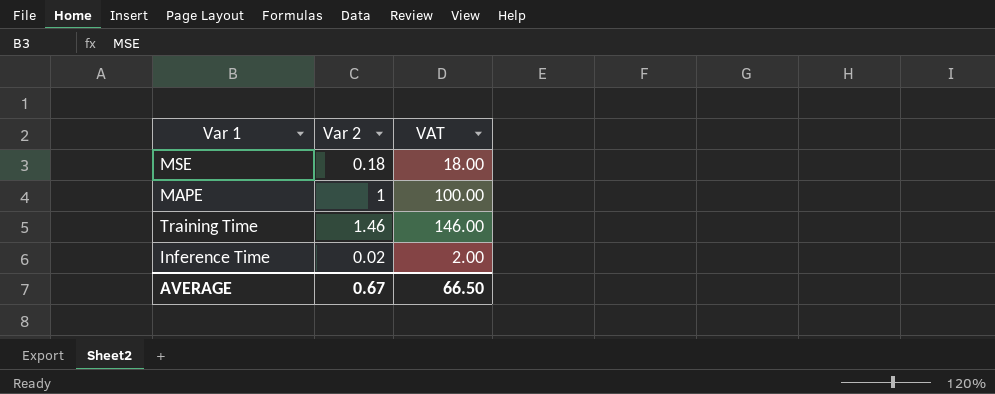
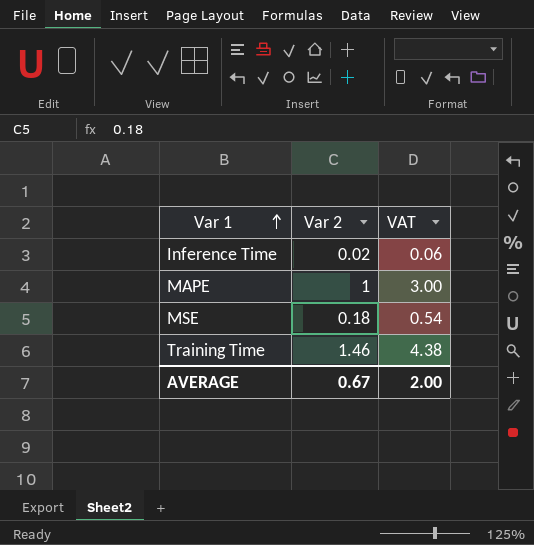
row order: none -> Var 1 ascending
column VAT | formula: [Var 2] * 100 -> [Var 2] * 3
AVERAGE | VAT: 66.50 -> 2.00

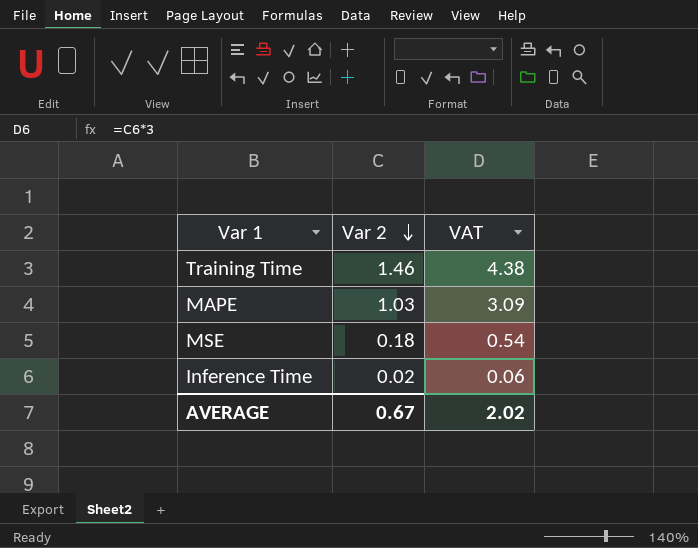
row order: Var 1 ascending -> Var 2 descending
MAPE | Var 2: 1 -> 1.03
MAPE | VAT: 3.00 -> 3.09
AVERAGE | VAT: 2.00 -> 2.02

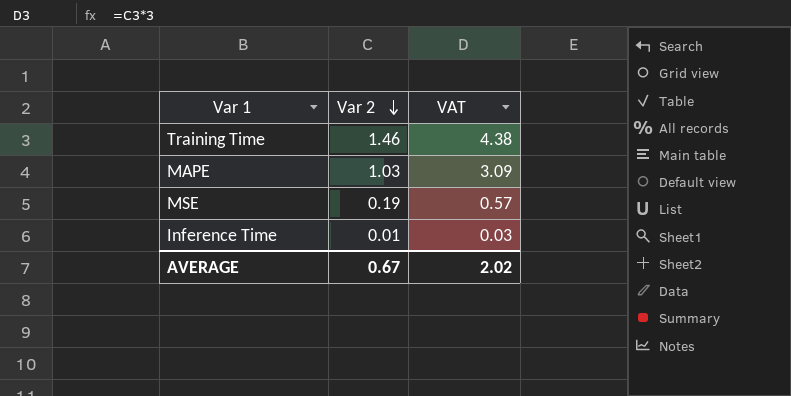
MSE | Var 2: 0.18 -> 0.19
MSE | VAT: 0.54 -> 0.57
Inference Time | Var 2: 0.02 -> 0.01
Inference Time | VAT: 0.06 -> 0.03

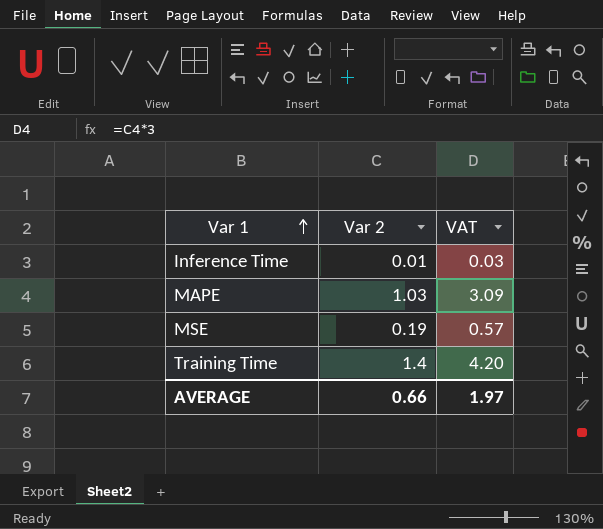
row order: Var 2 descending -> Var 1 ascending
Training Time | Var 2: 1.46 -> 1.4
Training Time | VAT: 4.38 -> 4.20
AVERAGE | Var 2: 0.67 -> 0.66
AVERAGE | VAT: 2.02 -> 1.97

